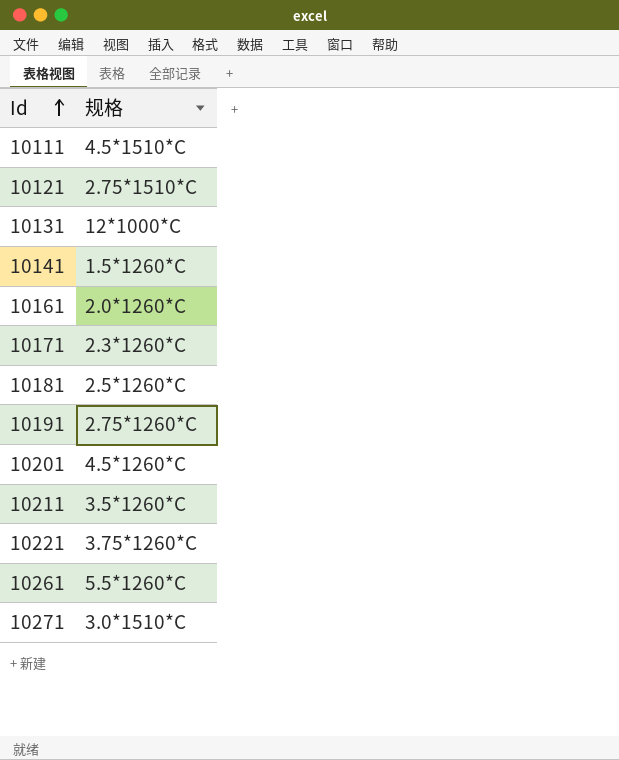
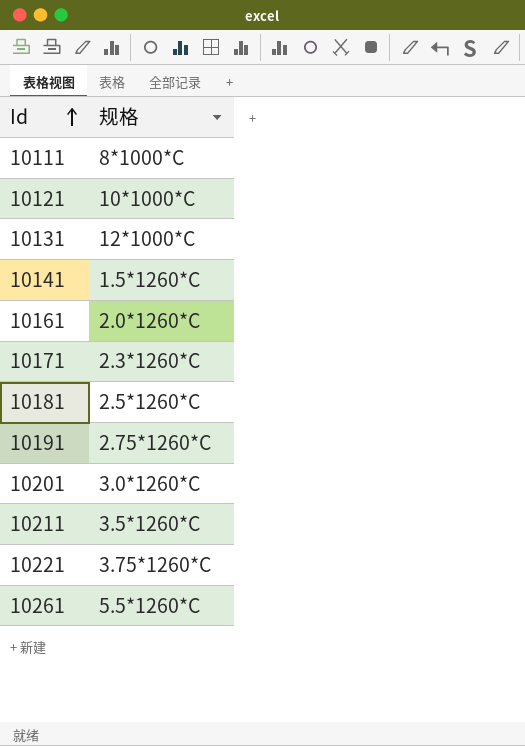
row 10271: 3.0*1510*C -> none
10111 | 规格: 4.5*1510*C -> 8*1000*C
10121 | 规格: 2.75*1510*C -> 10*1000*C
10201 | 规格: 4.5*1260*C -> 3.0*1260*C

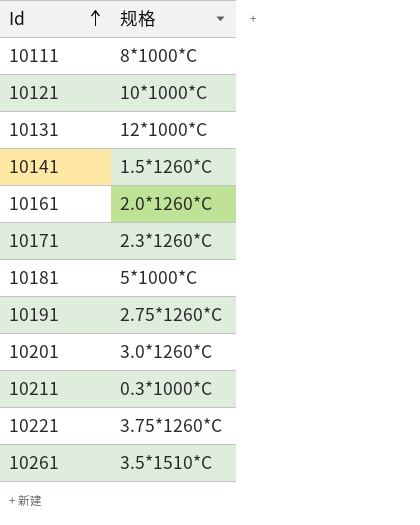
10181 | 规格: 2.5*1260*C -> 5*1000*C
10211 | 规格: 3.5*1260*C -> 0.3*1000*C
10261 | 规格: 5.5*1260*C -> 3.5*1510*C

